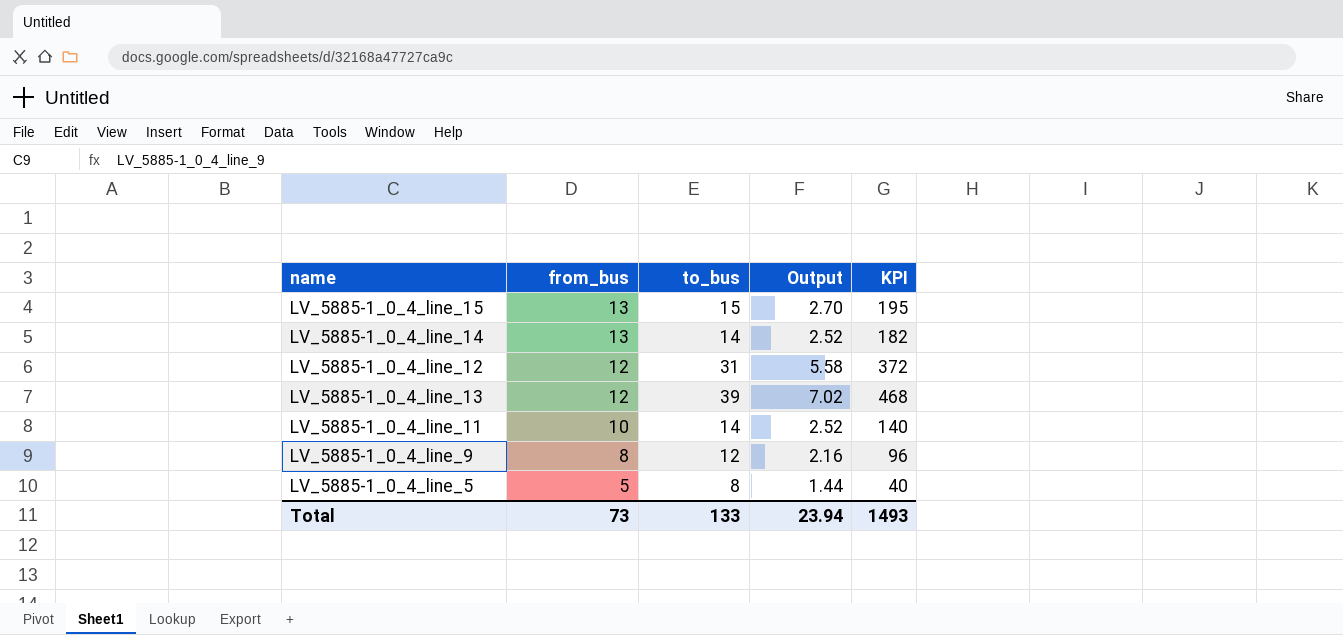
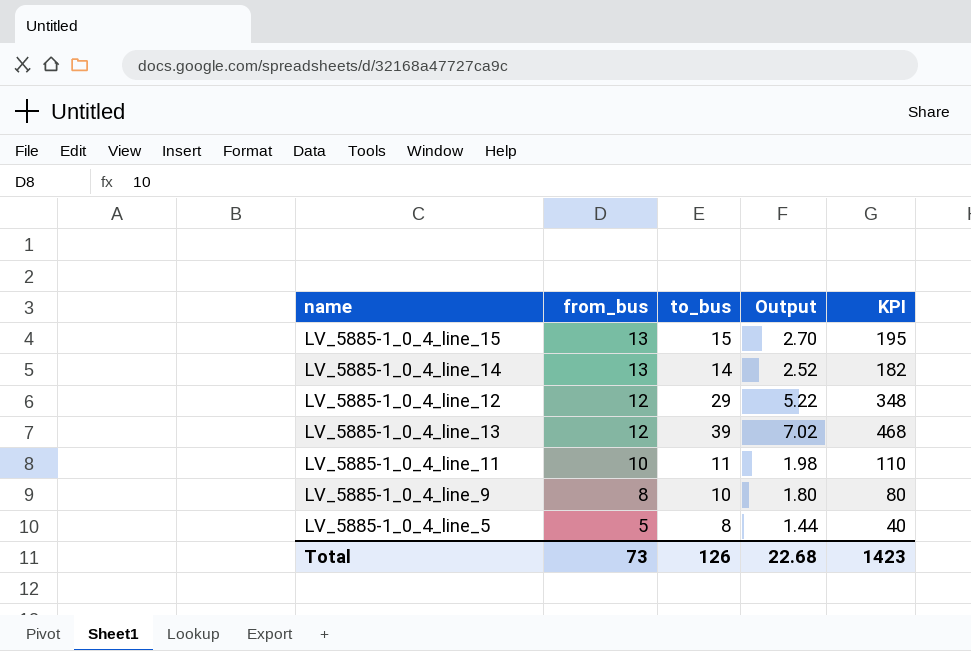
LV_5885-1_0_4_line_12 | to_bus: 31 -> 29
LV_5885-1_0_4_line_12 | Output: 5.58 -> 5.22
LV_5885-1_0_4_line_12 | KPI: 372 -> 348
LV_5885-1_0_4_line_11 | to_bus: 14 -> 11
LV_5885-1_0_4_line_11 | Output: 2.52 -> 1.98
LV_5885-1_0_4_line_11 | KPI: 140 -> 110
LV_5885-1_0_4_line_9 | to_bus: 12 -> 10
LV_5885-1_0_4_line_9 | Output: 2.16 -> 1.80
LV_5885-1_0_4_line_9 | KPI: 96 -> 80
Total | to_bus: 133 -> 126
Total | Output: 23.94 -> 22.68
Total | KPI: 1493 -> 1423

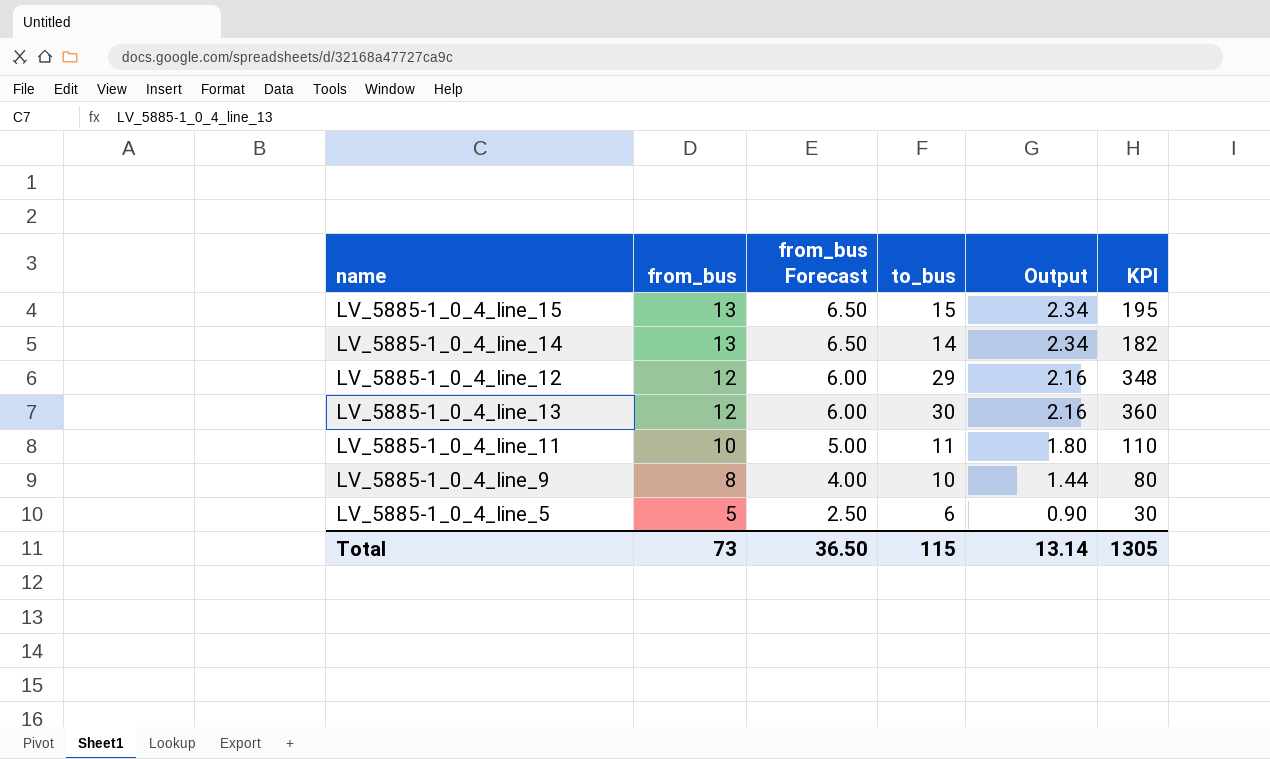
column from_bus Forecast | formula: none -> [from_bus] * 0.5
column Output | formula: [to_bus] * 0.18 -> [from_bus] * 0.18
LV_5885-1_0_4_line_13 | to_bus: 39 -> 30
LV_5885-1_0_4_line_13 | KPI: 468 -> 360
LV_5885-1_0_4_line_5 | to_bus: 8 -> 6
LV_5885-1_0_4_line_5 | KPI: 40 -> 30
Total | to_bus: 126 -> 115
Total | Output: 22.68 -> 13.14
Total | KPI: 1423 -> 1305

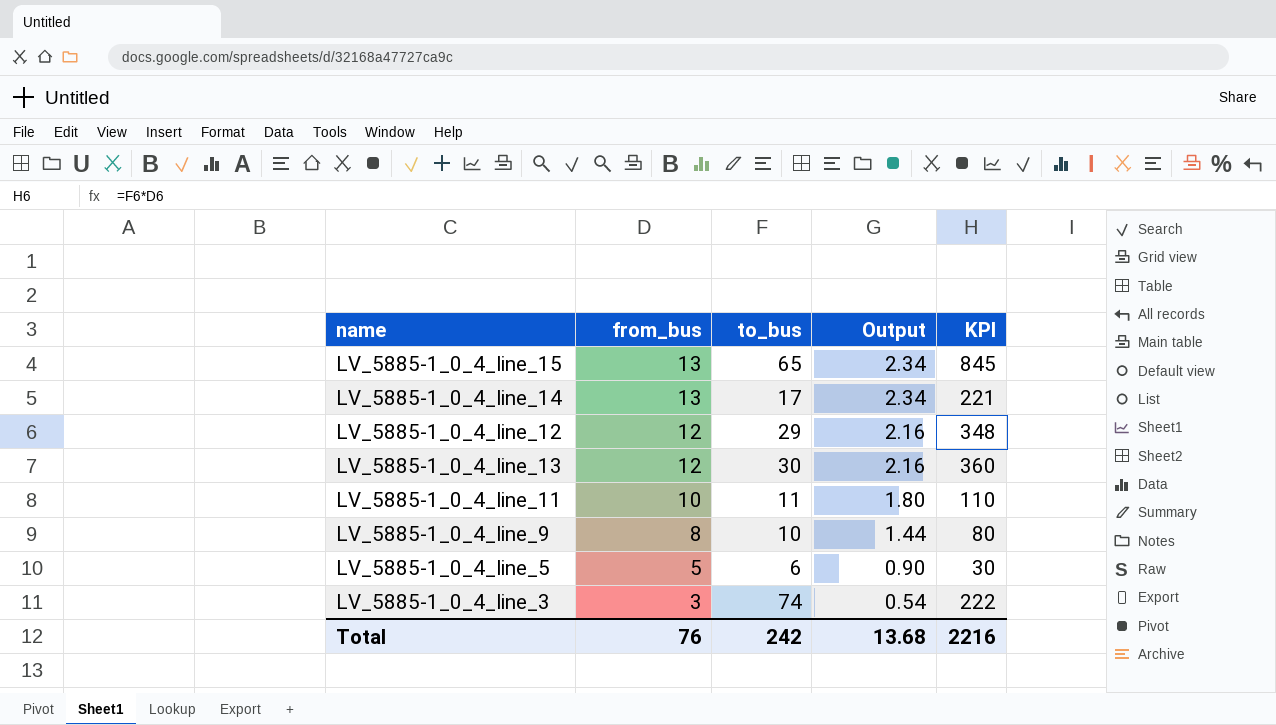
column from_bus Forecast | formula: [from_bus] * 0.5 -> none
LV_5885-1_0_4_line_15 | to_bus: 15 -> 65
LV_5885-1_0_4_line_15 | KPI: 195 -> 845
LV_5885-1_0_4_line_14 | to_bus: 14 -> 17
LV_5885-1_0_4_line_14 | KPI: 182 -> 221
row LV_5885-1_0_4_line_3: none -> 3 | 74 | 0.54 | 222
Total | from_bus: 73 -> 76
Total | to_bus: 115 -> 242
Total | Output: 13.14 -> 13.68
Total | KPI: 1305 -> 2216

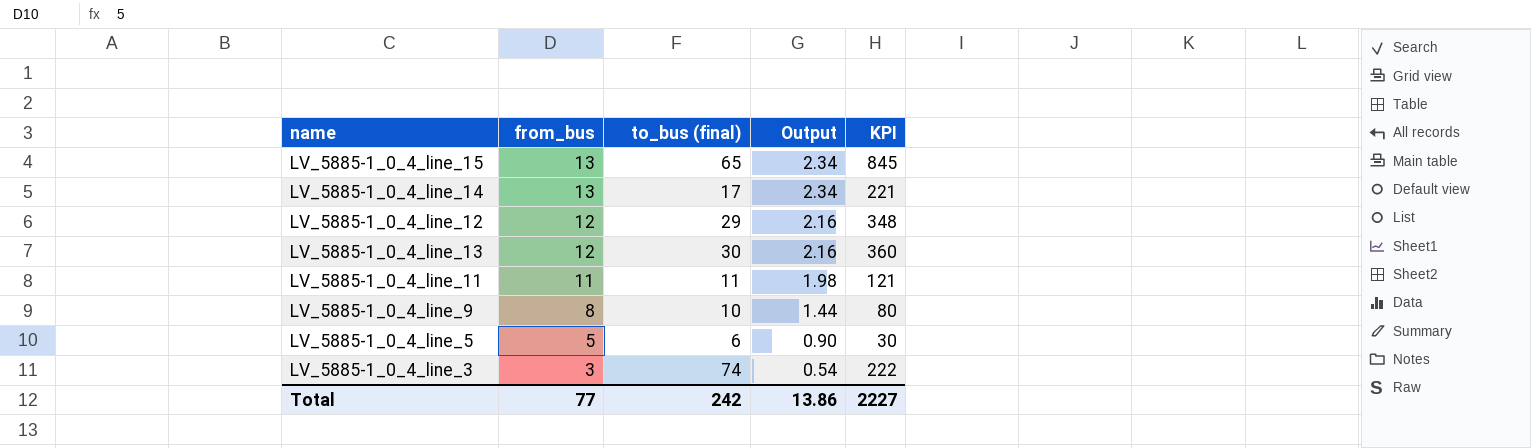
column name: to_bus -> to_bus (final)
LV_5885-1_0_4_line_11 | from_bus: 10 -> 11
LV_5885-1_0_4_line_11 | Output: 1.80 -> 1.98
LV_5885-1_0_4_line_11 | KPI: 110 -> 121
Total | from_bus: 76 -> 77
Total | Output: 13.68 -> 13.86
Total | KPI: 2216 -> 2227

